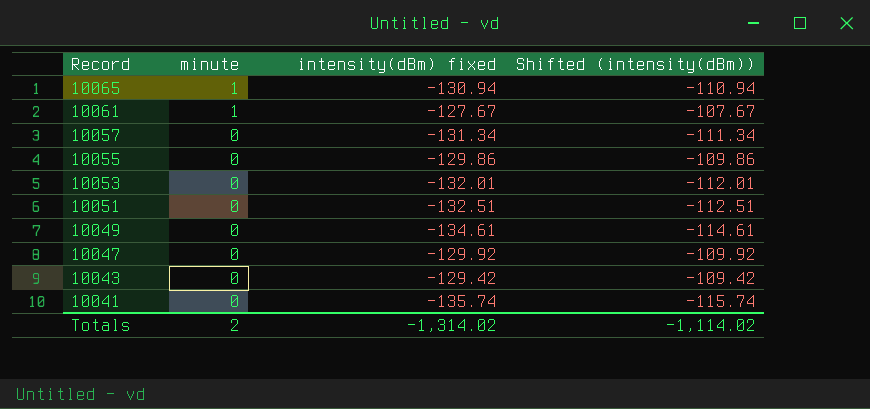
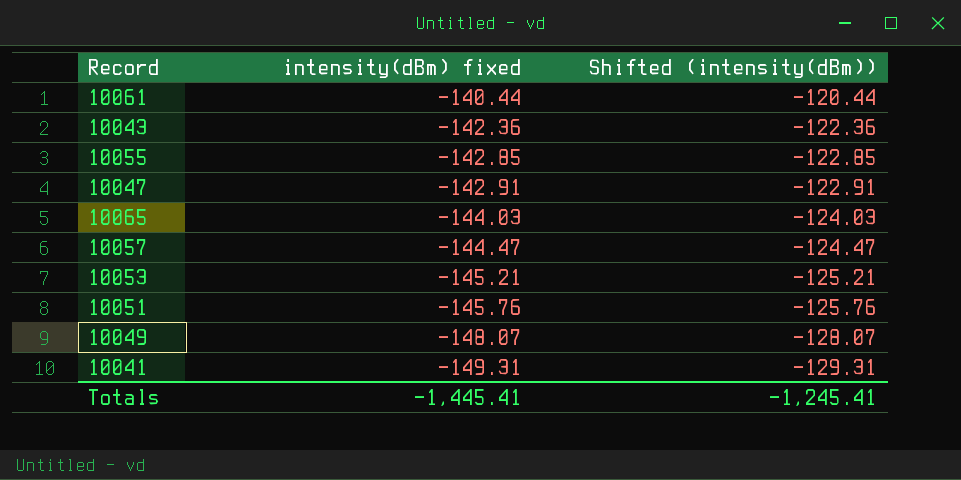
row order: Record descending -> intensity(dBm) fixed descending
column minute | position: 2 -> none
10061 | intensity(dBm) fixed: -127.67 -> -140.44
10061 | Shifted (intensity(dBm)): -107.67 -> -120.44
10043 | intensity(dBm) fixed: -129.42 -> -142.36
10043 | Shifted (intensity(dBm)): -109.42 -> -122.36
10055 | intensity(dBm) fixed: -129.86 -> -142.85
10055 | Shifted (intensity(dBm)): -109.86 -> -122.85
10047 | intensity(dBm) fixed: -129.92 -> -142.91
10047 | Shifted (intensity(dBm)): -109.92 -> -122.91
10065 | intensity(dBm) fixed: -130.94 -> -144.03
10065 | Shifted (intensity(dBm)): -110.94 -> -124.03
10057 | intensity(dBm) fixed: -131.34 -> -144.47
10057 | Shifted (intensity(dBm)): -111.34 -> -124.47
10053 | intensity(dBm) fixed: -132.01 -> -145.21
10053 | Shifted (intensity(dBm)): -112.01 -> -125.21
10051 | intensity(dBm) fixed: -132.51 -> -145.76
10051 | Shifted (intensity(dBm)): -112.51 -> -125.76
10049 | intensity(dBm) fixed: -134.61 -> -148.07
10049 | Shifted (intensity(dBm)): -114.61 -> -128.07
10041 | intensity(dBm) fixed: -135.74 -> -149.31
10041 | Shifted (intensity(dBm)): -115.74 -> -129.31
Totals | intensity(dBm) fixed: -1,314.02 -> -1,445.41
Totals | Shifted (intensity(dBm)): -1,114.02 -> -1,245.41

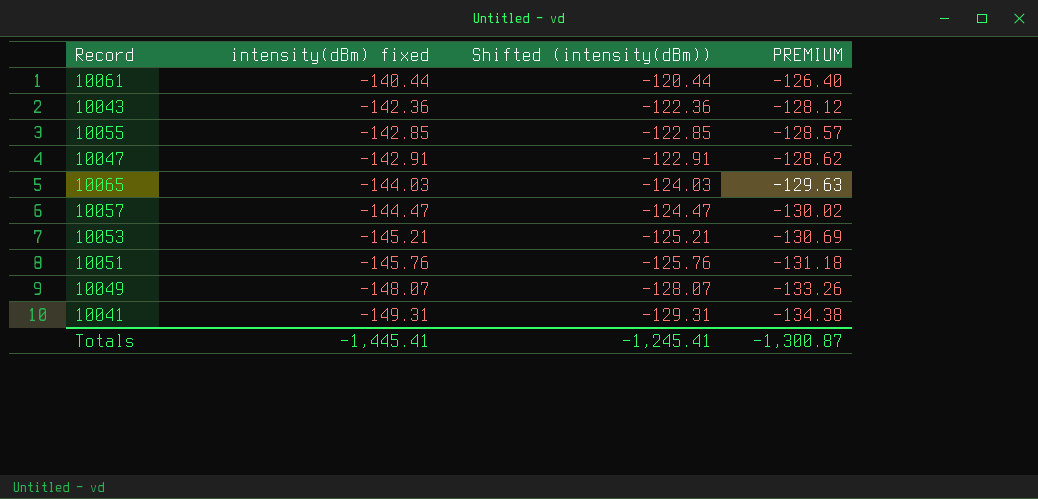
column PREMIUM | formula: none -> [intensity(dBm) fixed] * 0.9

